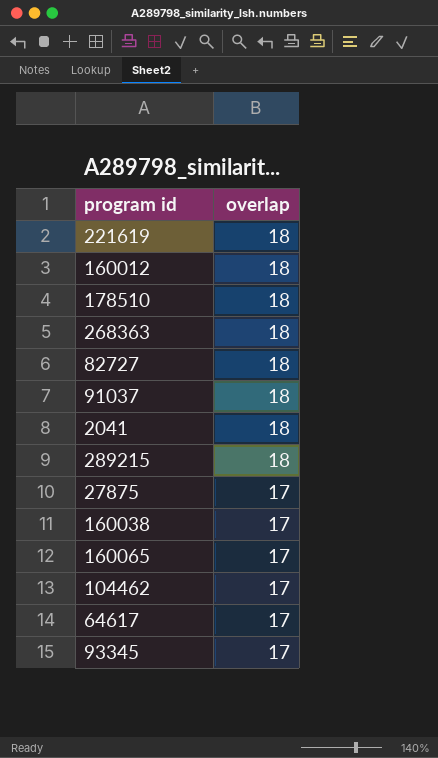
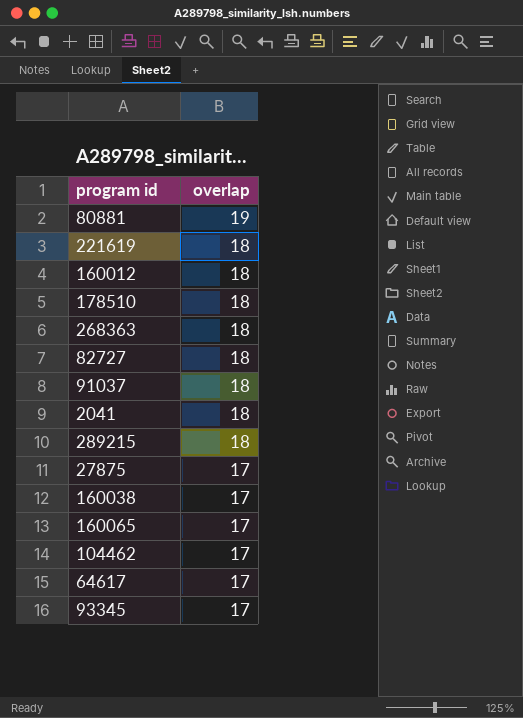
row 80881: none -> 19

